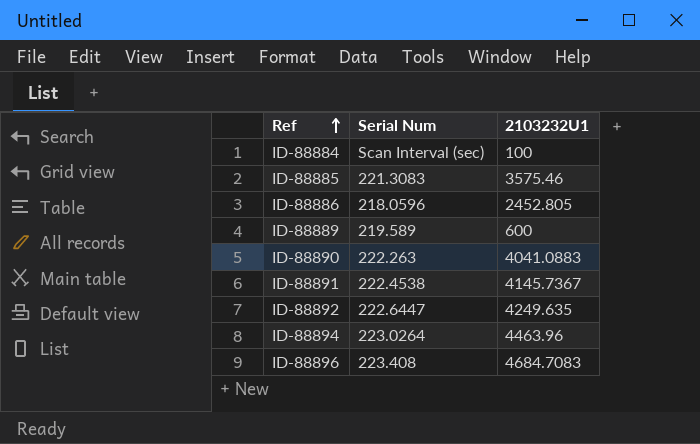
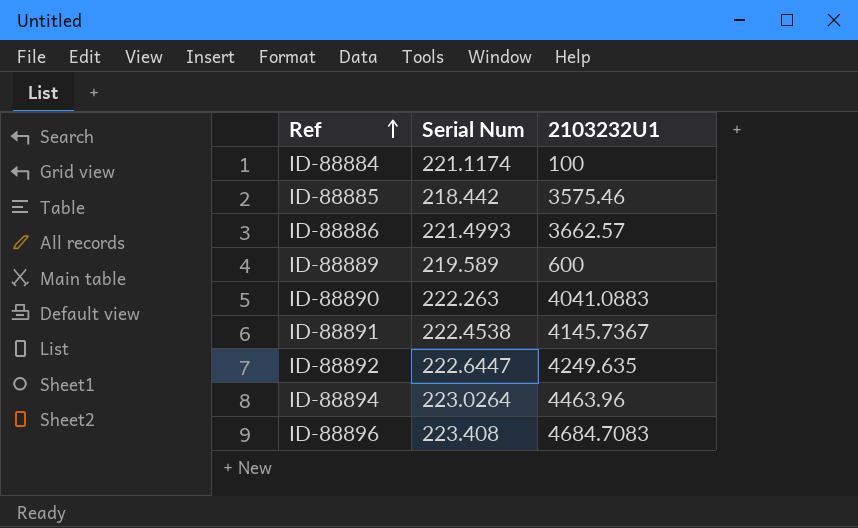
ID-88884 | Serial Num: Scan Interval (sec) -> 221.1174
ID-88885 | Serial Num: 221.3083 -> 218.442
ID-88886 | Serial Num: 218.0596 -> 221.4993
ID-88886 | 2103232U1: 2452.805 -> 3662.57

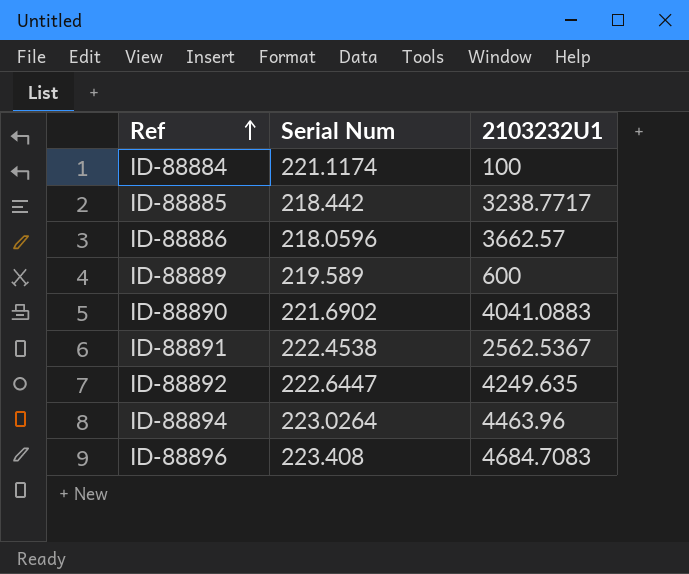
ID-88885 | 2103232U1: 3575.46 -> 3238.7717
ID-88886 | Serial Num: 221.4993 -> 218.0596
ID-88890 | Serial Num: 222.263 -> 221.6902
ID-88891 | 2103232U1: 4145.7367 -> 2562.5367

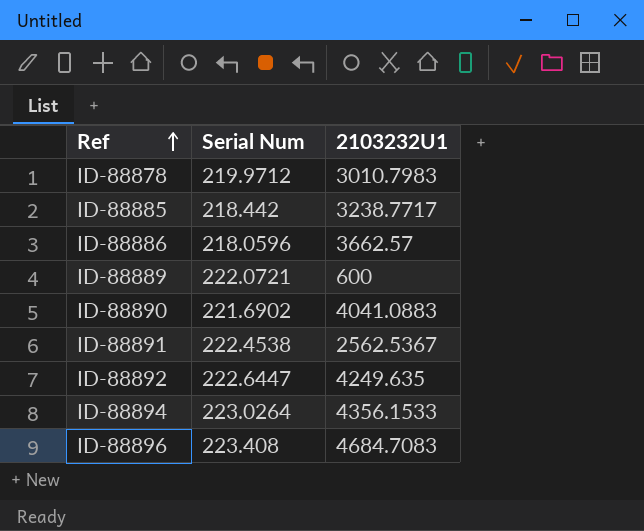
row ID-88884: 221.1174 | 100 -> none
row ID-88878: none -> 219.9712 | 3010.7983
ID-88889 | Serial Num: 219.589 -> 222.0721
ID-88894 | 2103232U1: 4463.96 -> 4356.1533

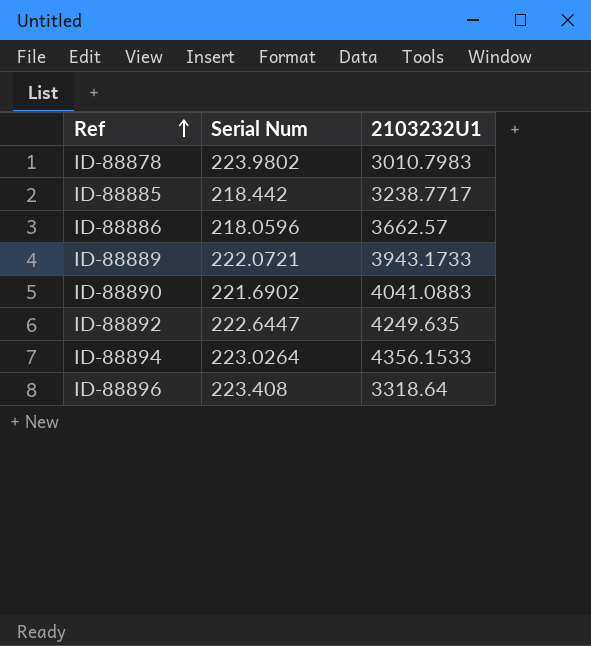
row ID-88891: 222.4538 | 2562.5367 -> none
ID-88878 | Serial Num: 219.9712 -> 223.9802
ID-88889 | 2103232U1: 600 -> 3943.1733
ID-88896 | 2103232U1: 4684.7083 -> 3318.64

